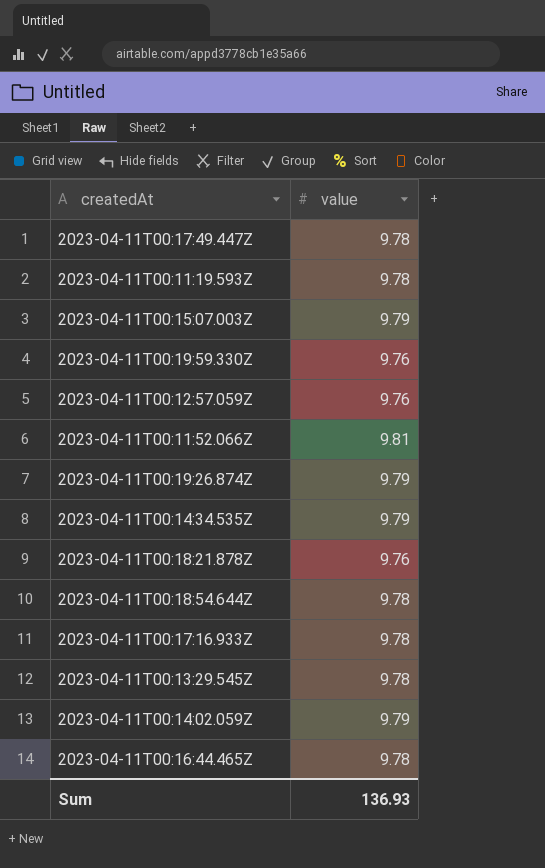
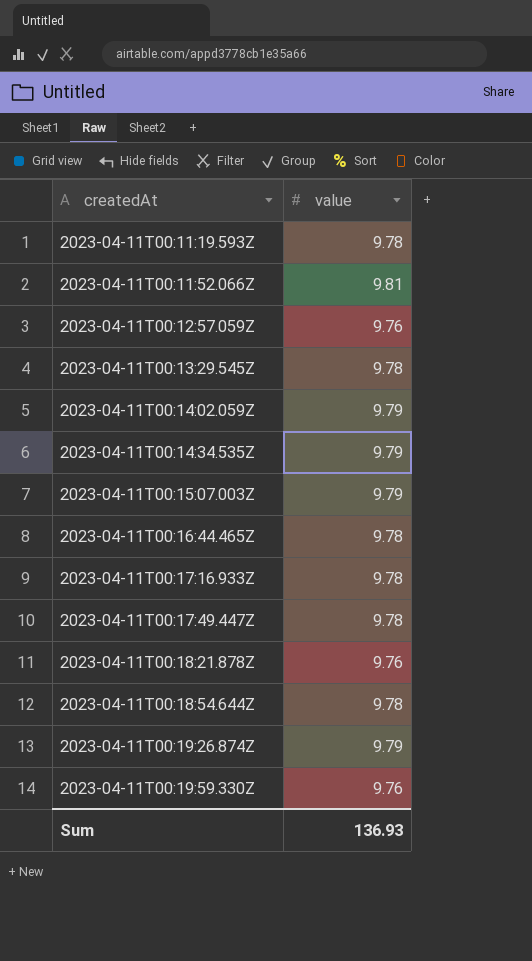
row order: none -> createdAt ascending

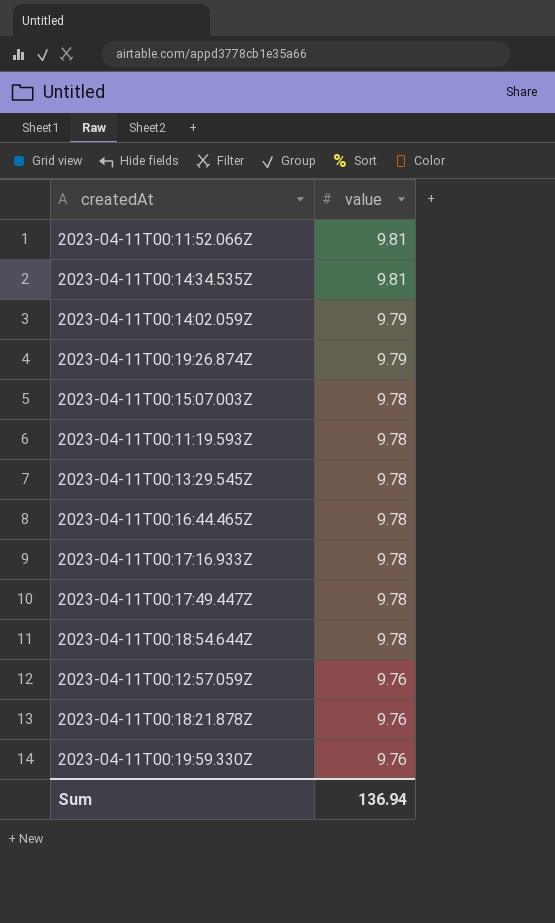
row order: createdAt ascending -> value descending
2023-04-11T00:14:34.535Z | value: 9.79 -> 9.81
2023-04-11T00:15:07.003Z | value: 9.79 -> 9.78
Sum | value: 136.93 -> 136.94

